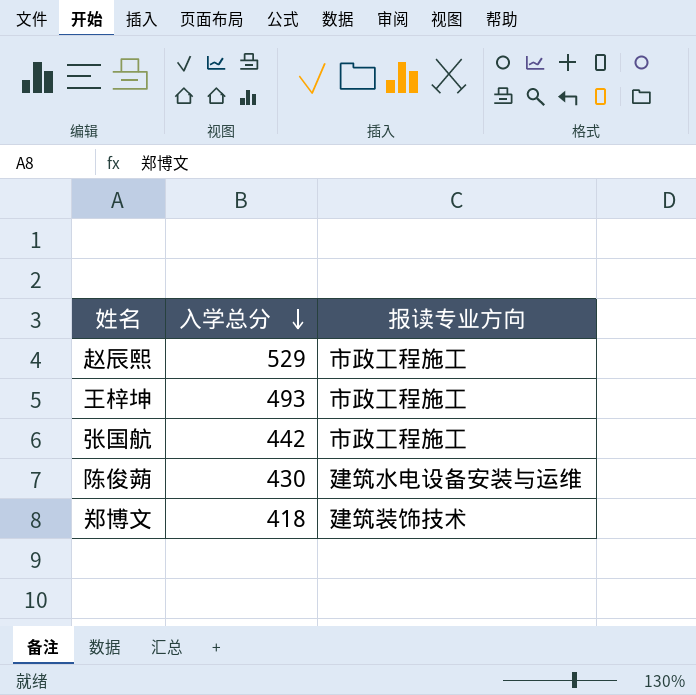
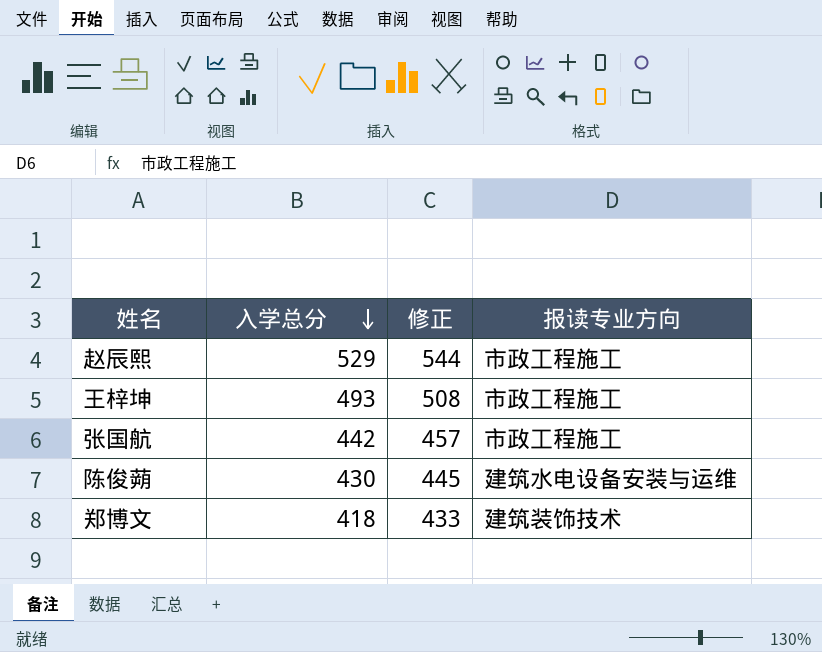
column 修正 | formula: none -> [入学总分] + 15

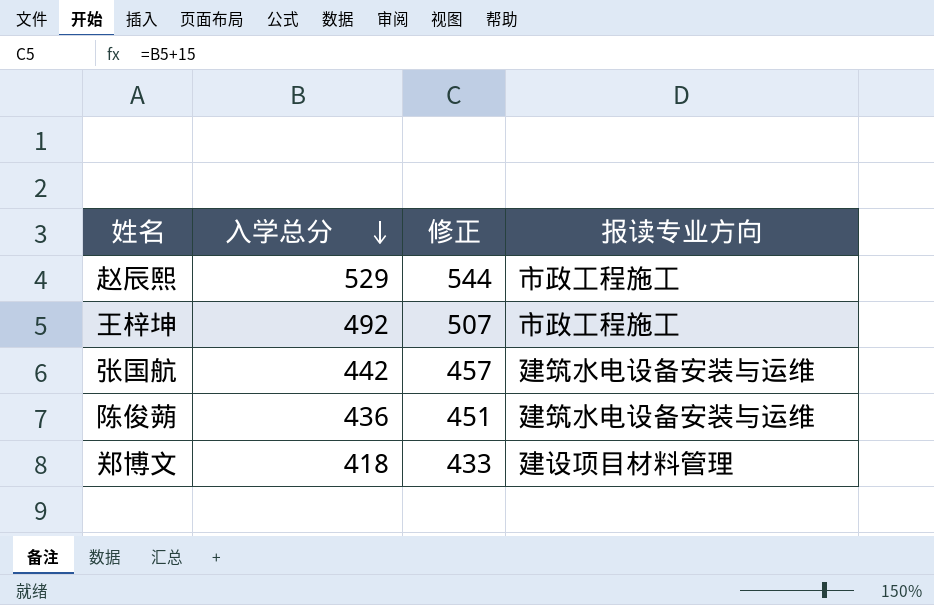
王梓坤 | 入学总分: 493 -> 492
王梓坤 | 修正: 508 -> 507
张国航 | 报读专业方向: 市政工程施工 -> 建筑水电设备安装与运维
陈俊蒴 | 入学总分: 430 -> 436
陈俊蒴 | 修正: 445 -> 451
郑博文 | 报读专业方向: 建筑装饰技术 -> 建设项目材料管理

